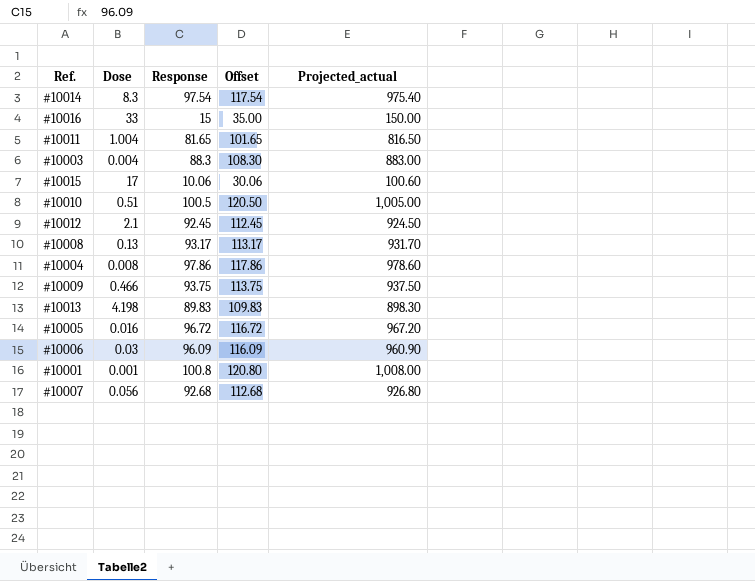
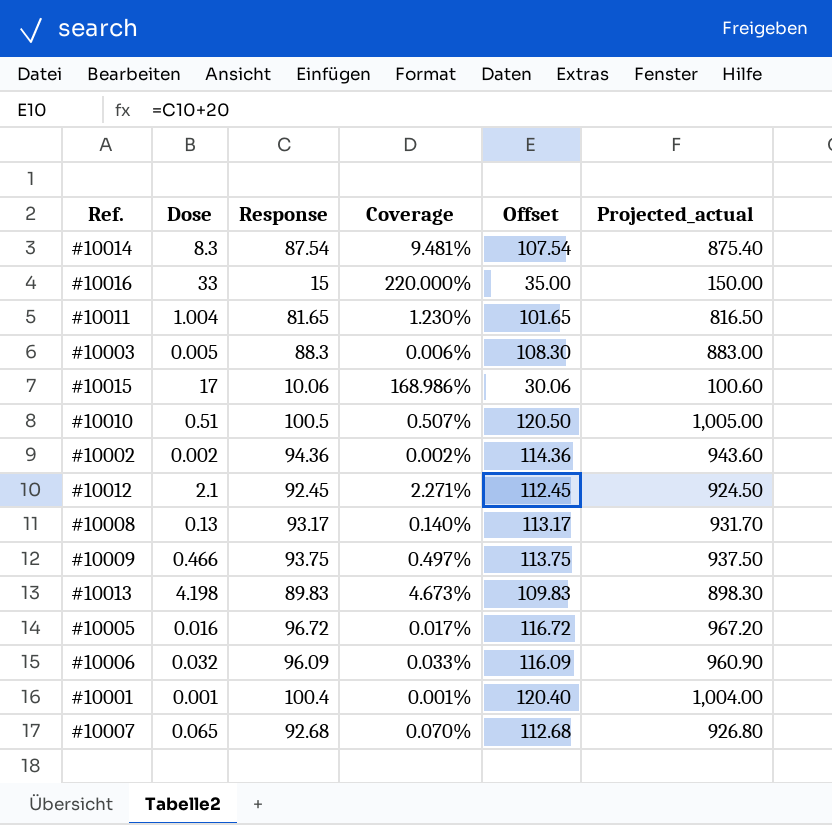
column Coverage | formula: none -> [Dose] / [Response]
row #10004: 0.008 | 97.86 | 117.86 | 978.60 -> none
#10014 | Response: 97.54 -> 87.54
#10014 | Offset: 117.54 -> 107.54
#10014 | Projected_actual: 975.40 -> 875.40
#10003 | Dose: 0.004 -> 0.005
row #10002: none -> 0.002 | 94.36 | 0.002% | 114.36 | 943.60
#10006 | Dose: 0.03 -> 0.032
#10001 | Response: 100.8 -> 100.4
#10001 | Offset: 120.80 -> 120.40
#10001 | Projected_actual: 1,008.00 -> 1,004.00
#10007 | Dose: 0.056 -> 0.065

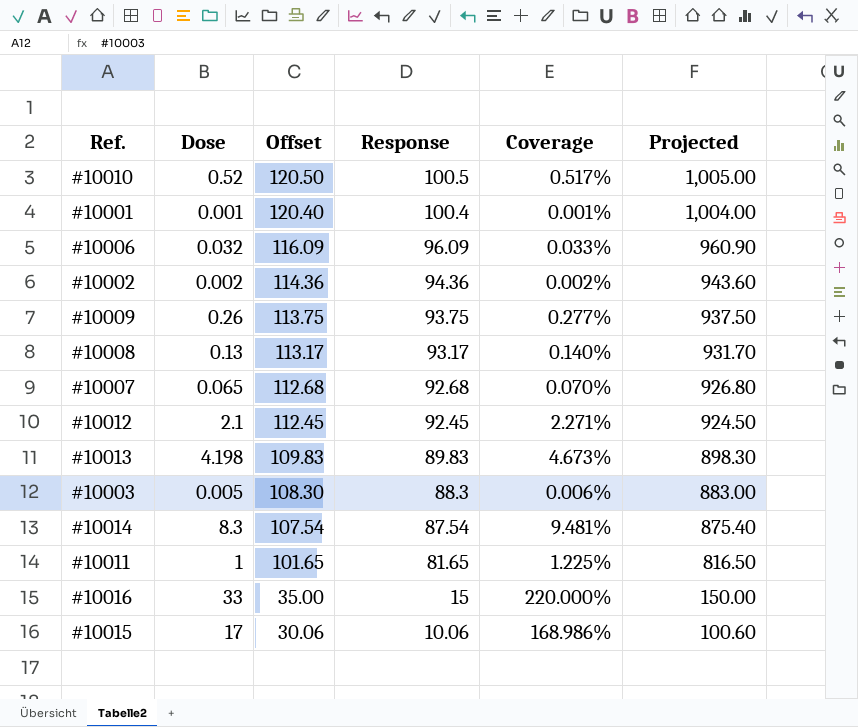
row order: none -> Offset descending
column Offset | position: 5 -> 3
column name: Projected_actual -> Projected
row #10005: 0.016 | 96.72 | 0.017% | 116.72 | 967.20 -> none
#10010 | Dose: 0.51 -> 0.52
#10010 | Coverage: 0.507% -> 0.517%
#10009 | Dose: 0.466 -> 0.26
#10009 | Coverage: 0.497% -> 0.277%
#10011 | Dose: 1.004 -> 1
#10011 | Coverage: 1.230% -> 1.225%

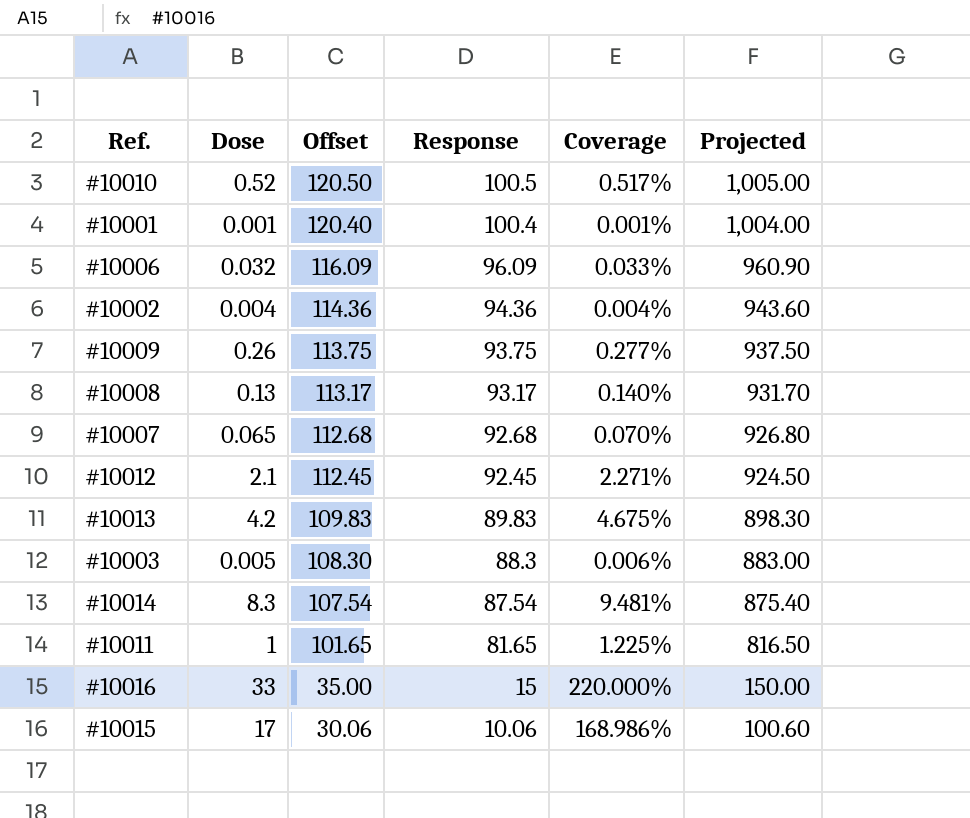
#10002 | Dose: 0.002 -> 0.004
#10002 | Coverage: 0.002% -> 0.004%
#10013 | Dose: 4.198 -> 4.2
#10013 | Coverage: 4.673% -> 4.675%

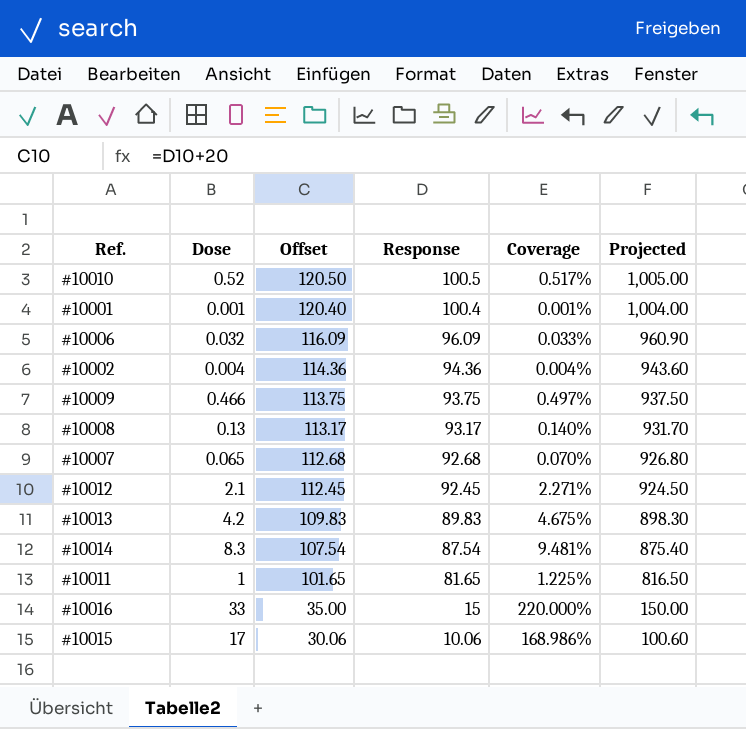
row #10003: 0.005 | 108.30 | 88.3 | 0.006% | 883.00 -> none
#10009 | Dose: 0.26 -> 0.466
#10009 | Coverage: 0.277% -> 0.497%

